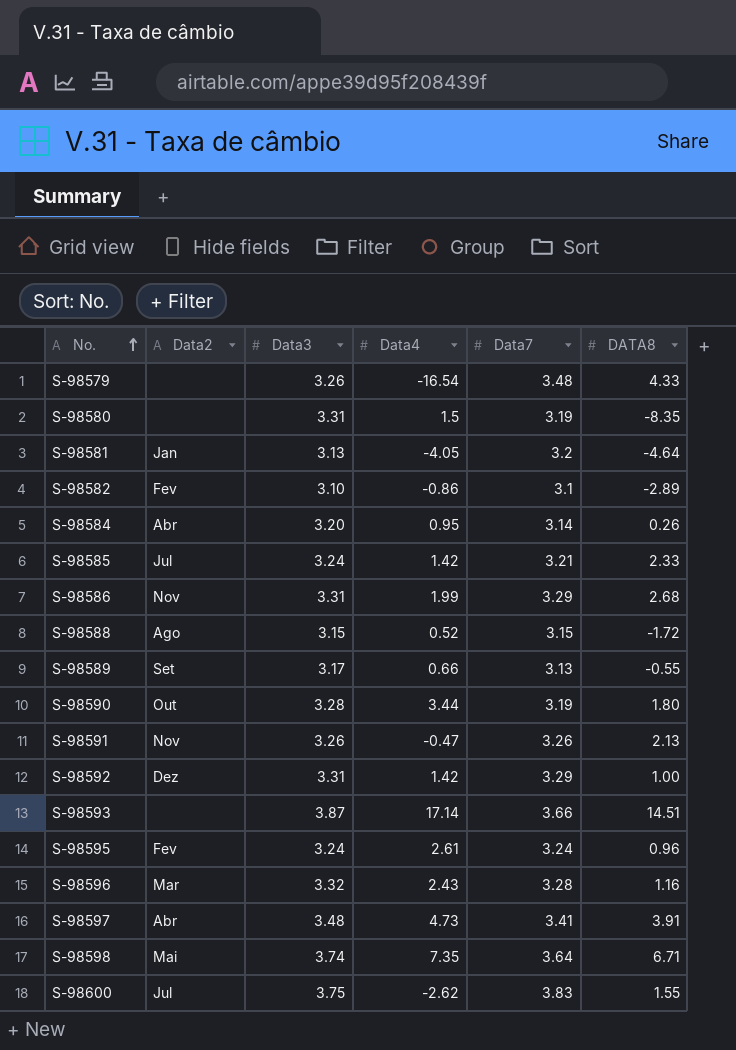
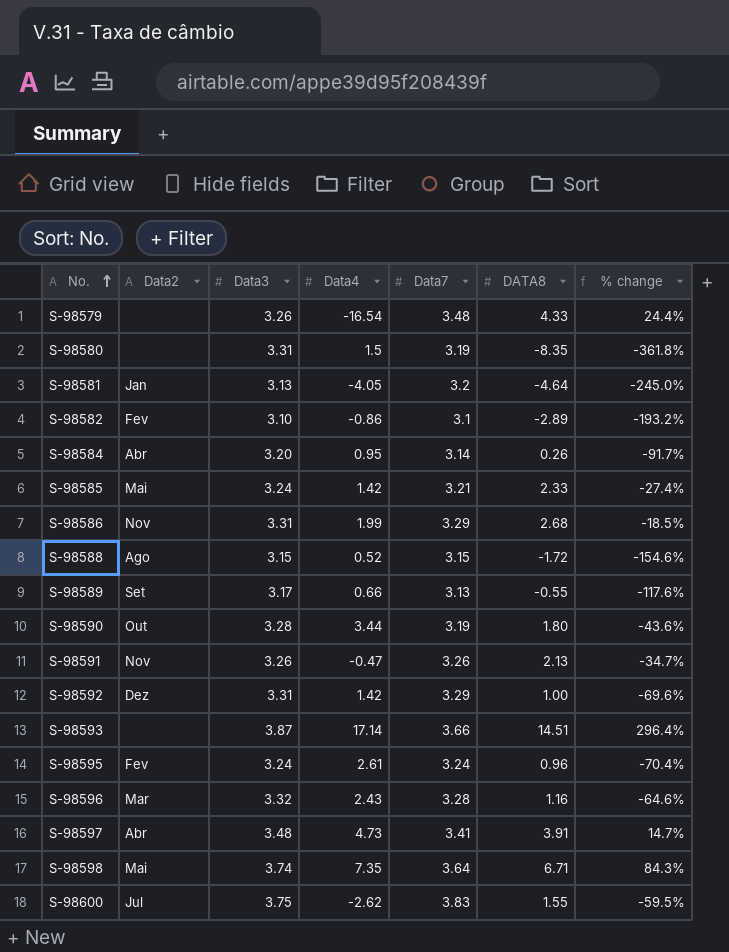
column % change | formula: none -> ([DATA8] - [Data7]) / [Data7]
S-98585 | Data2: Jul -> Mai

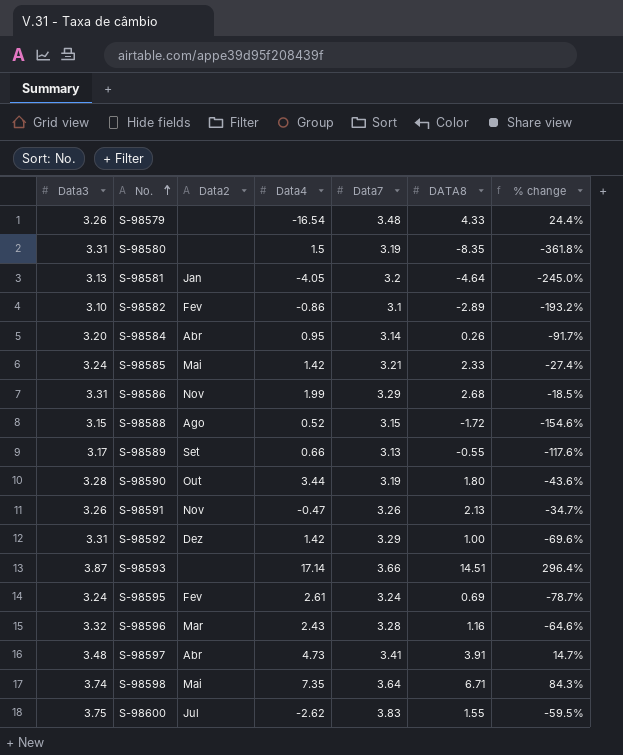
column Data3 | position: 3 -> 1
S-98595 | DATA8: 0.96 -> 0.69
S-98595 | % change: -70.4% -> -78.7%

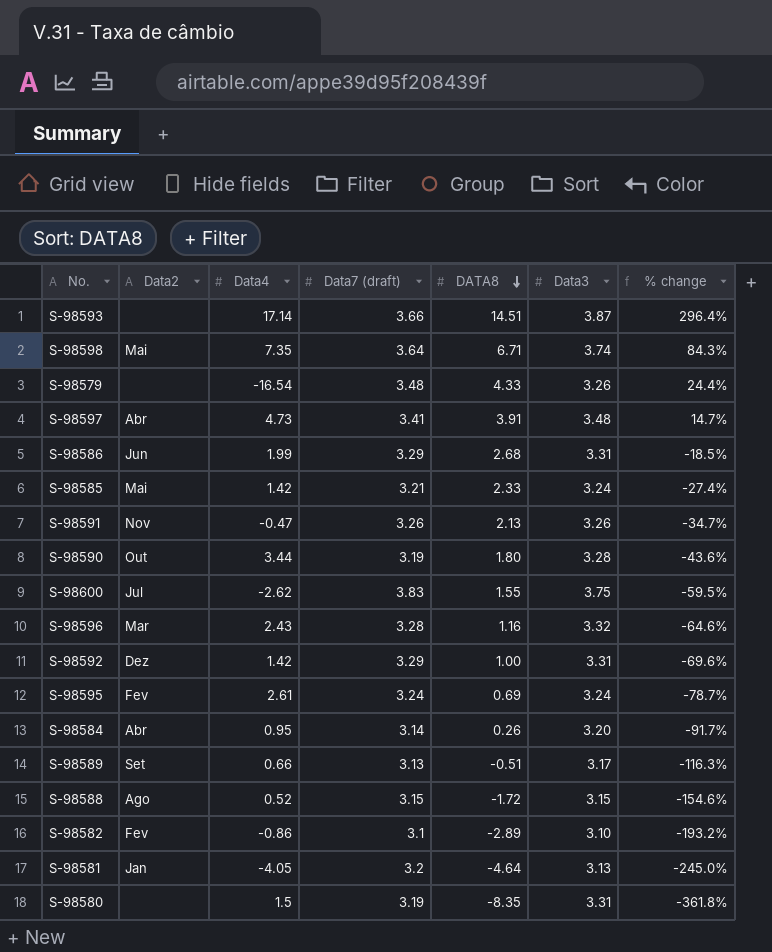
row order: No. ascending -> DATA8 descending
column name: Data7 -> Data7 (draft)
column Data3 | position: 1 -> 6
S-98586 | Data2: Nov -> Jun
S-98589 | DATA8: -0.55 -> -0.51
S-98589 | % change: -117.6% -> -116.3%

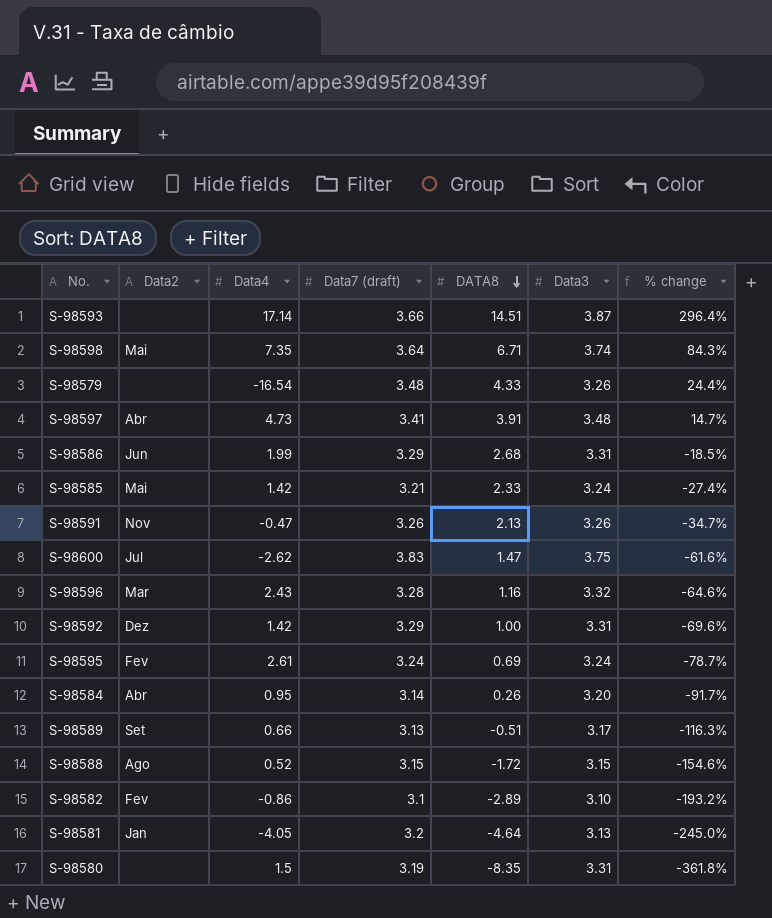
row S-98590: Out | 3.44 | 3.19 | 1.80 | 3.28 | -43.6% -> none
S-98600 | DATA8: 1.55 -> 1.47
S-98600 | % change: -59.5% -> -61.6%

